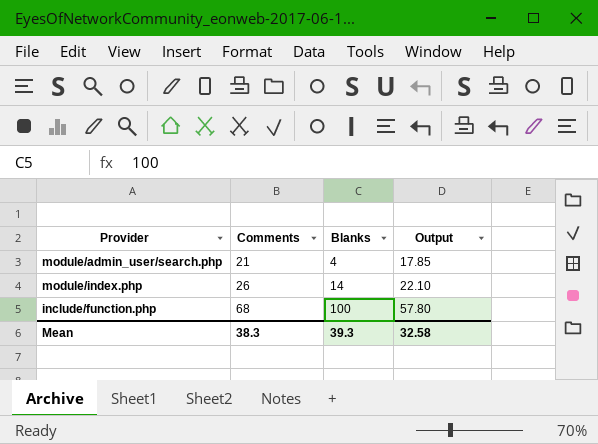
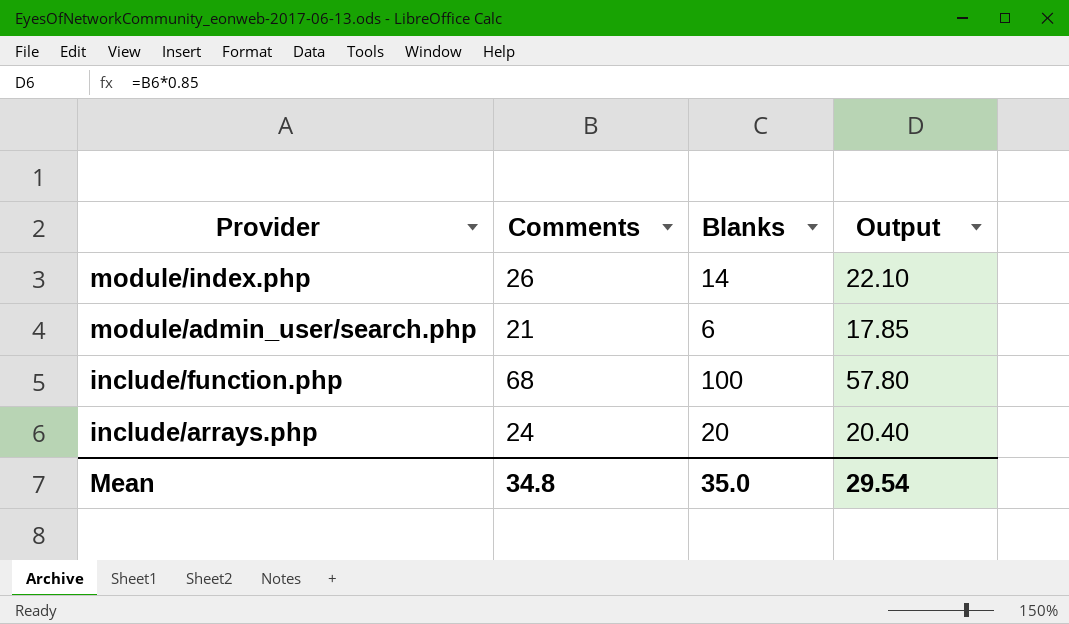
row order: Comments ascending -> Provider descending
module/admin_user/search.php | Blanks: 4 -> 6
row include/arrays.php: none -> 24 | 20 | 20.40
Mean | Comments: 38.3 -> 34.8
Mean | Blanks: 39.3 -> 35.0
Mean | Output: 32.58 -> 29.54

